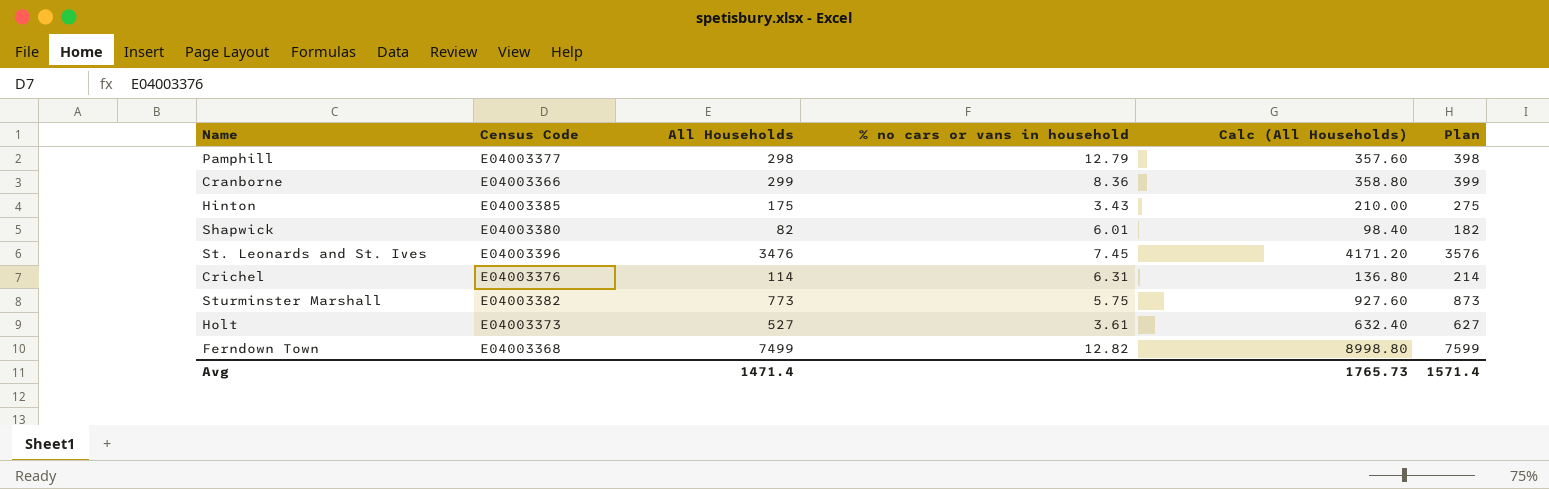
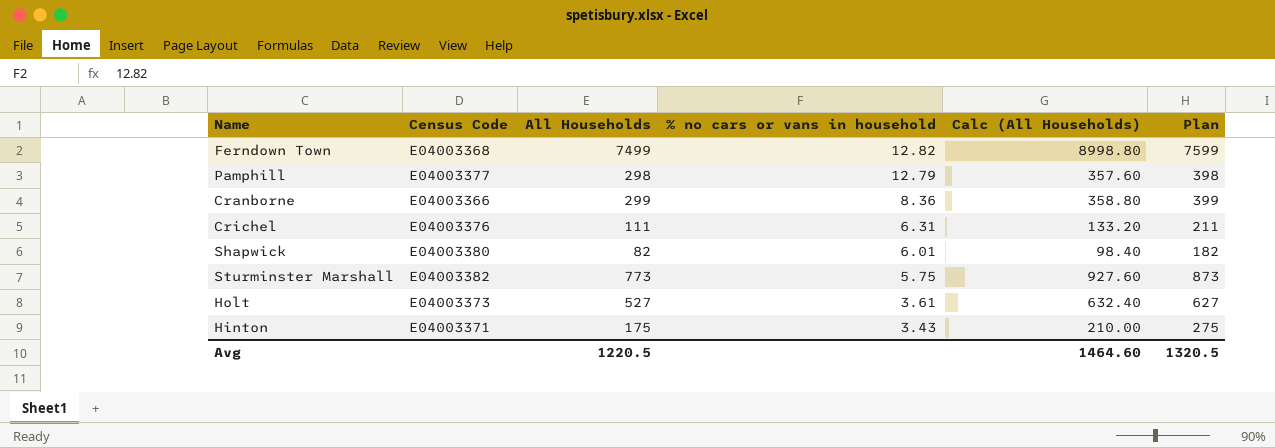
row order: none -> % no cars or vans in household descending
row St. Leonards and St. Ives: E04003396 | 3476 | 7.45 | 4171.20 | 3576 -> none
Crichel | All Households: 114 -> 111
Crichel | Calc (All Households): 136.80 -> 133.20
Crichel | Plan: 214 -> 211
Hinton | Census Code: E04003385 -> E04003371
Avg | All Households: 1471.4 -> 1220.5
Avg | Calc (All Households): 1765.73 -> 1464.60
Avg | Plan: 1571.4 -> 1320.5

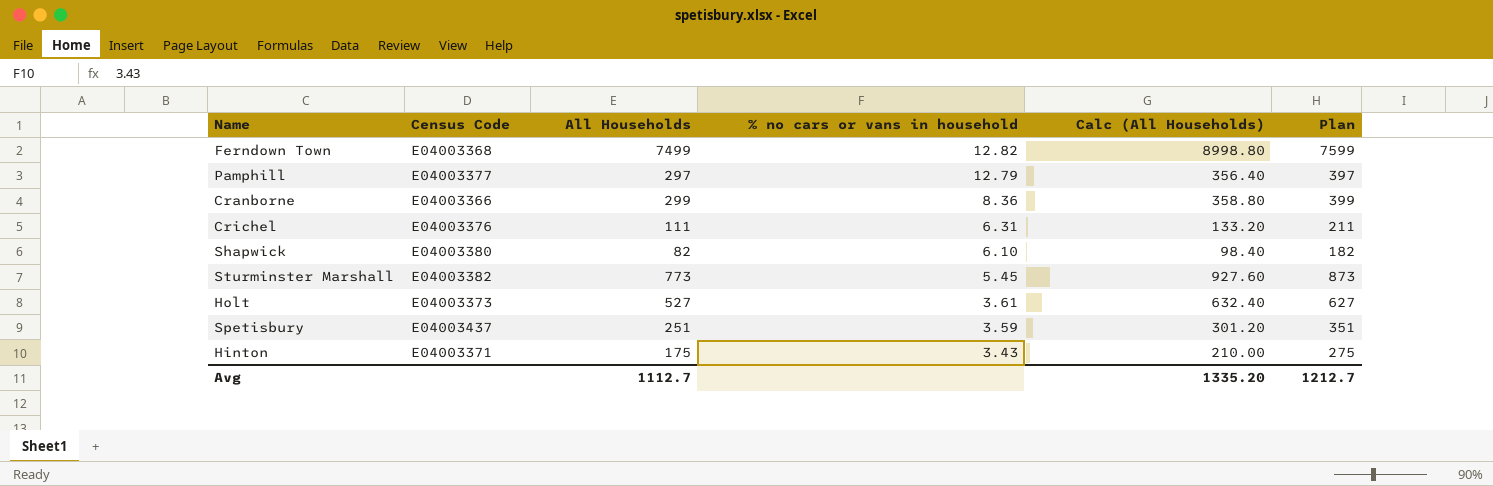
Pamphill | All Households: 298 -> 297
Pamphill | Calc (All Households): 357.60 -> 356.40
Pamphill | Plan: 398 -> 397
Shapwick | % no cars or vans in household: 6.01 -> 6.10
Sturminster Marshall | % no cars or vans in household: 5.75 -> 5.45
row Spetisbury: none -> E04003437 | 251 | 3.59 | 301.20 | 351
Avg | All Households: 1220.5 -> 1112.7
Avg | Calc (All Households): 1464.60 -> 1335.20
Avg | Plan: 1320.5 -> 1212.7

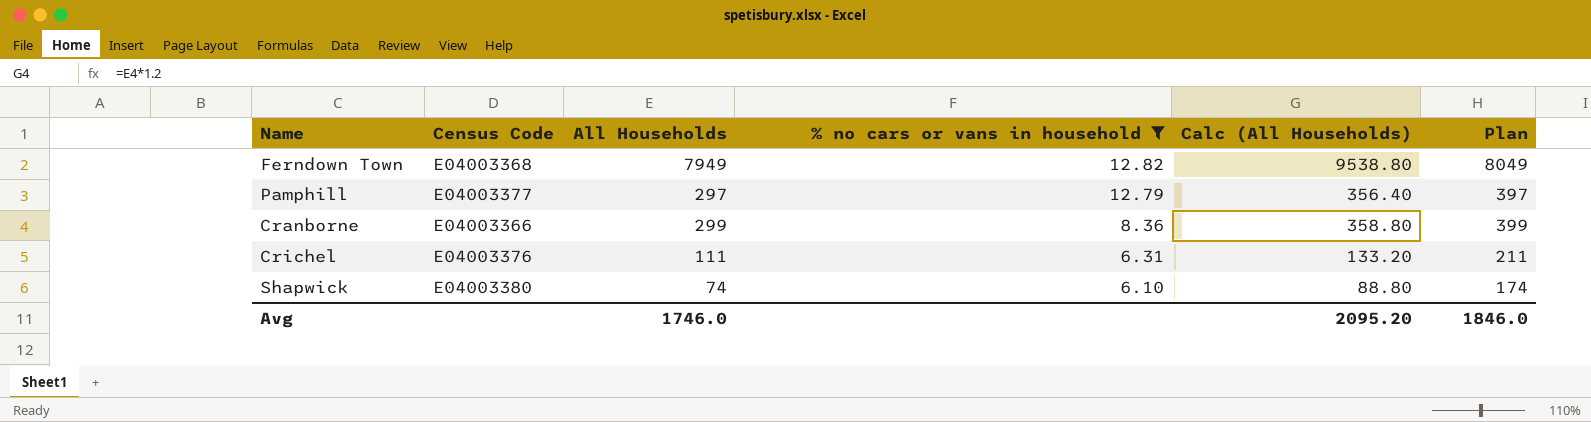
filter: none -> % no cars or vans in household >= 6.10
Ferndown Town | All Households: 7499 -> 7949
Ferndown Town | Calc (All Households): 8998.80 -> 9538.80
Ferndown Town | Plan: 7599 -> 8049
Shapwick | All Households: 82 -> 74
Shapwick | Calc (All Households): 98.40 -> 88.80
Shapwick | Plan: 182 -> 174
Avg | All Households: 1112.7 -> 1746.0
Avg | Calc (All Households): 1335.20 -> 2095.20
Avg | Plan: 1212.7 -> 1846.0

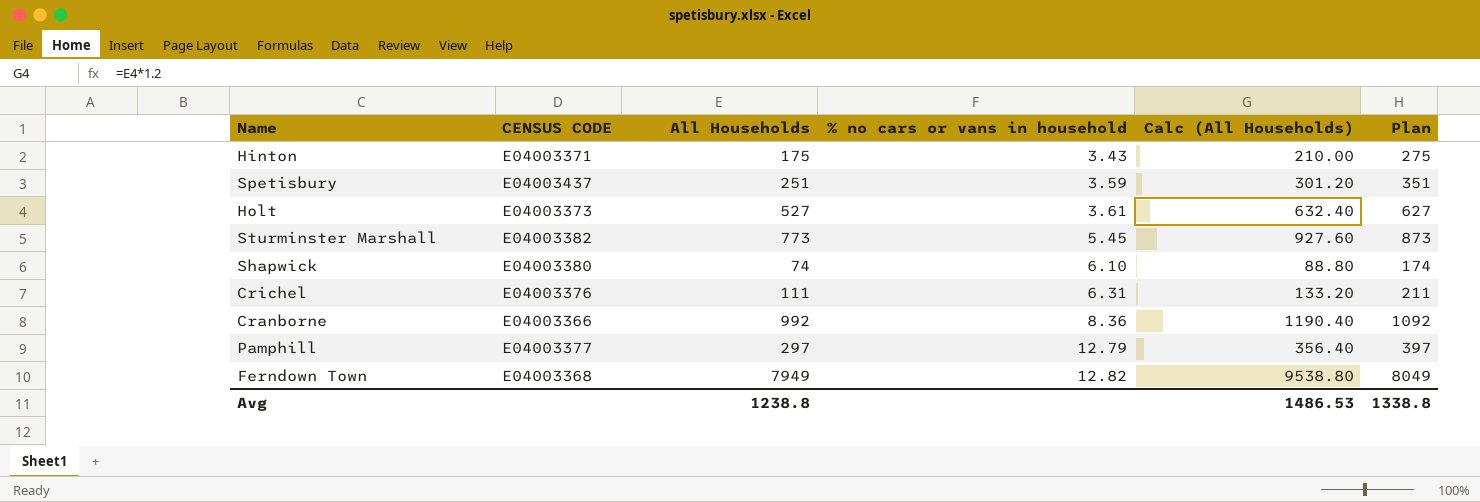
filter: % no cars or vans in household >= 6.10 -> none
row order: % no cars or vans in household descending -> % no cars or vans in household ascending
column name: Census Code -> CENSUS CODE
Cranborne | All Households: 299 -> 992
Cranborne | Calc (All Households): 358.80 -> 1190.40
Cranborne | Plan: 399 -> 1092
Avg | All Households: 1746.0 -> 1238.8
Avg | Calc (All Households): 2095.20 -> 1486.53
Avg | Plan: 1846.0 -> 1338.8

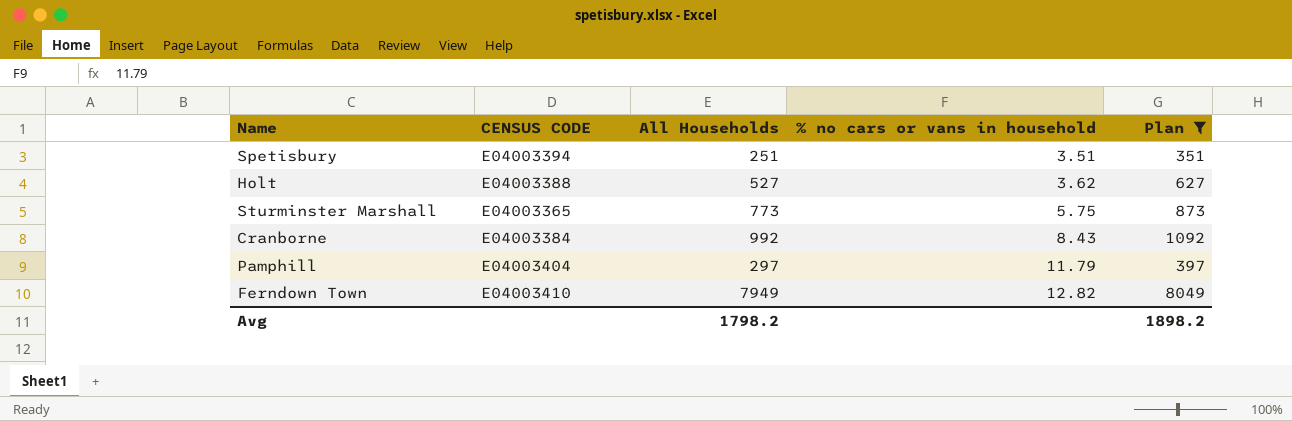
filter: none -> Plan >= 351
column Calc (All Households) | formula: [All Households] * 1.2 -> none
Spetisbury | CENSUS CODE: E04003437 -> E04003394
Spetisbury | % no cars or vans in household: 3.59 -> 3.51
Holt | CENSUS CODE: E04003373 -> E04003388
Holt | % no cars or vans in household: 3.61 -> 3.62
Sturminster Marshall | CENSUS CODE: E04003382 -> E04003365
Sturminster Marshall | % no cars or vans in household: 5.45 -> 5.75
Cranborne | CENSUS CODE: E04003366 -> E04003384
Cranborne | % no cars or vans in household: 8.36 -> 8.43
Pamphill | CENSUS CODE: E04003377 -> E04003404
Pamphill | % no cars or vans in household: 12.79 -> 11.79
Ferndown Town | CENSUS CODE: E04003368 -> E04003410
Avg | All Households: 1238.8 -> 1798.2
Avg | Plan: 1338.8 -> 1898.2

